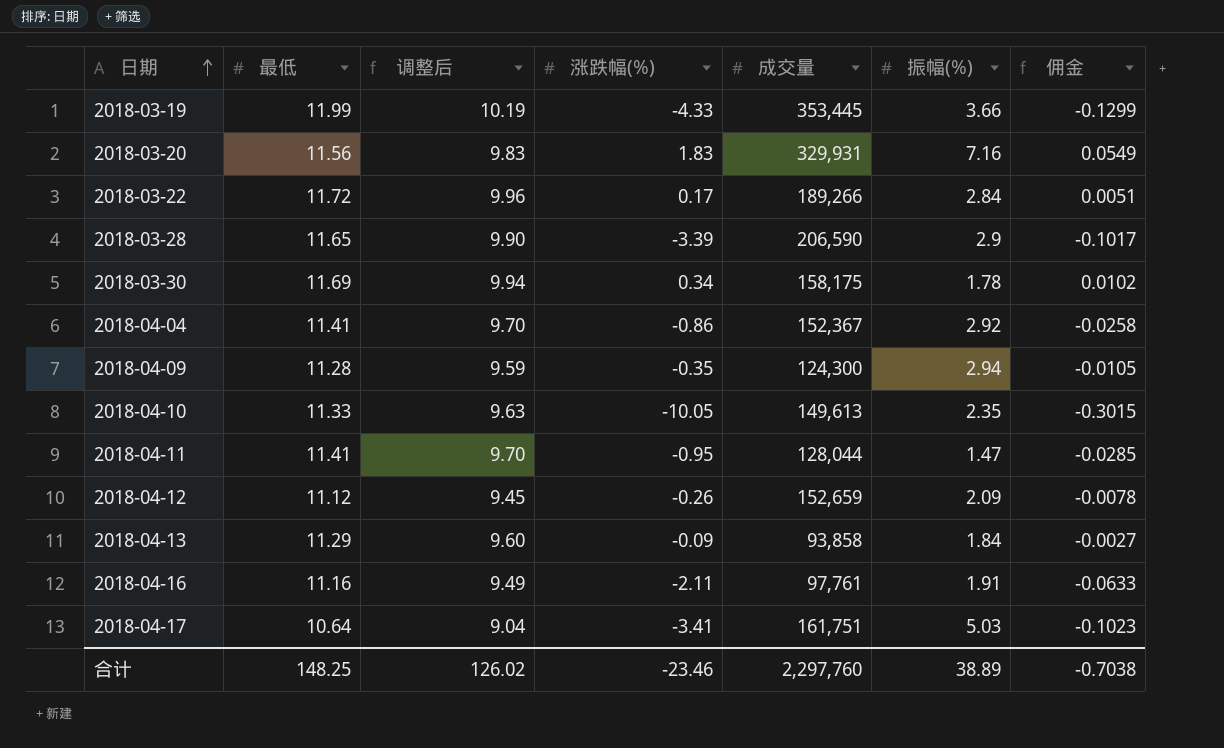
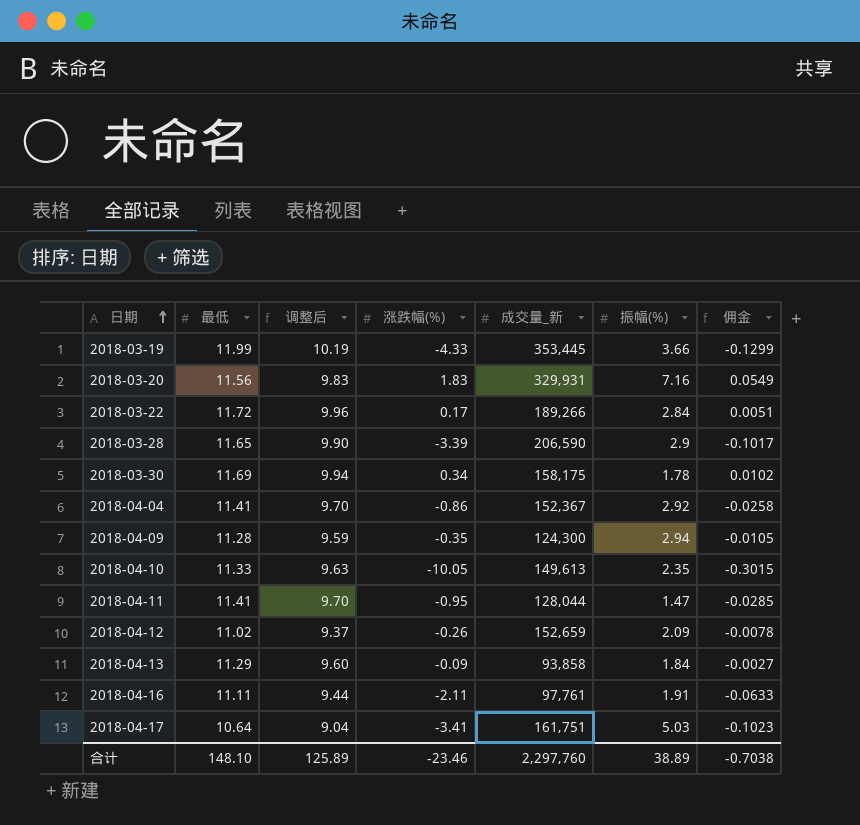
column name: 成交量 -> 成交量_新
2018-04-12 | 最低: 11.12 -> 11.02
2018-04-12 | 调整后: 9.45 -> 9.37
2018-04-16 | 最低: 11.16 -> 11.11
2018-04-16 | 调整后: 9.49 -> 9.44
合计 | 最低: 148.25 -> 148.10
合计 | 调整后: 126.02 -> 125.89

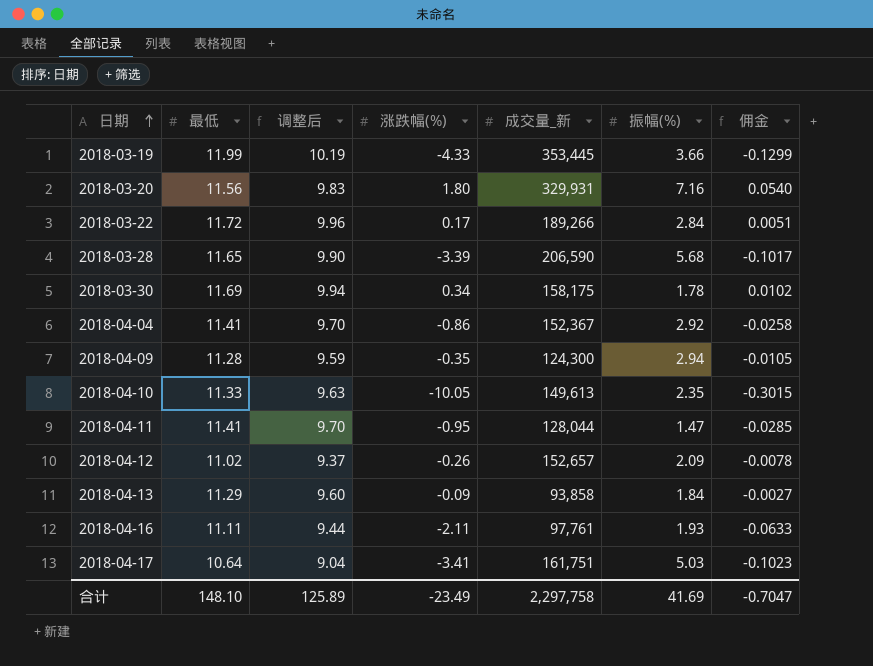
2018-03-20 | 涨跌幅(%): 1.83 -> 1.80
2018-03-20 | 佣金: 0.0549 -> 0.0540
2018-03-28 | 振幅(%): 2.9 -> 5.68
2018-04-12 | 成交量_新: 152,659 -> 152,657
2018-04-16 | 振幅(%): 1.91 -> 1.93
合计 | 涨跌幅(%): -23.46 -> -23.49
合计 | 成交量_新: 2,297,760 -> 2,297,758
合计 | 振幅(%): 38.89 -> 41.69
合计 | 佣金: -0.7038 -> -0.7047

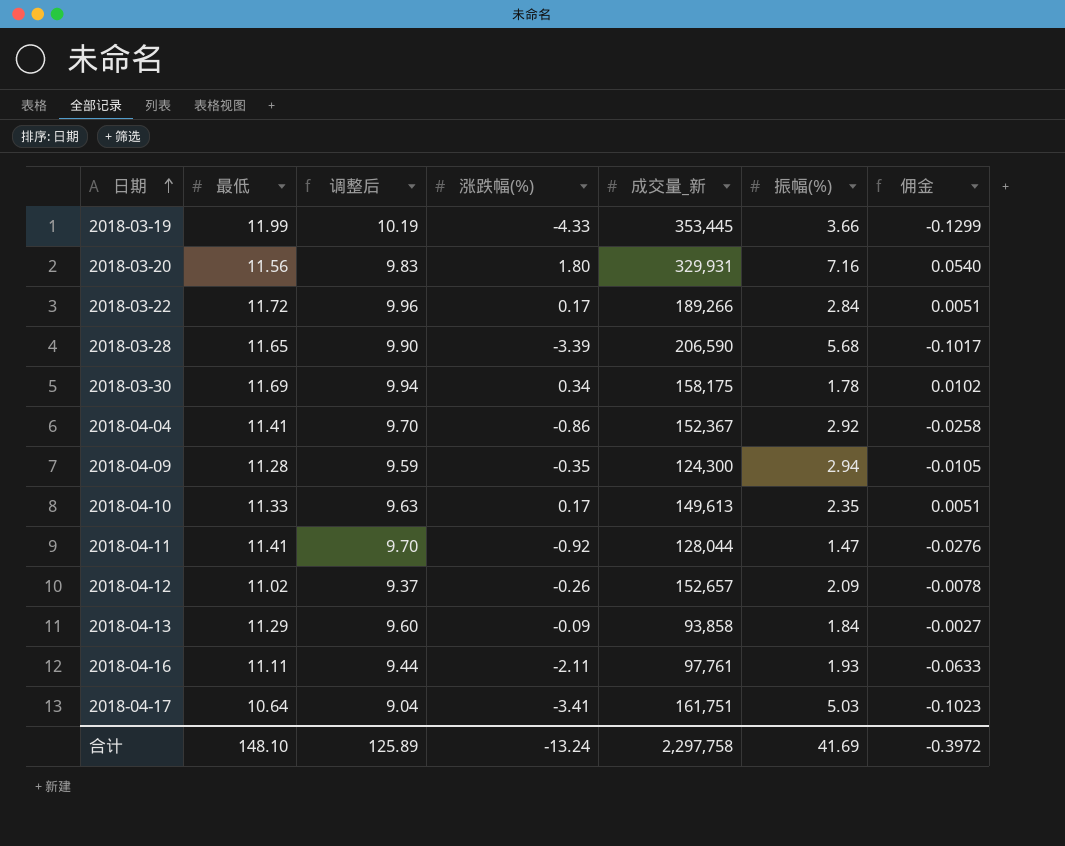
2018-04-10 | 涨跌幅(%): -10.05 -> 0.17
2018-04-10 | 佣金: -0.3015 -> 0.0051
2018-04-11 | 涨跌幅(%): -0.95 -> -0.92
2018-04-11 | 佣金: -0.0285 -> -0.0276
合计 | 涨跌幅(%): -23.49 -> -13.24
合计 | 佣金: -0.7047 -> -0.3972

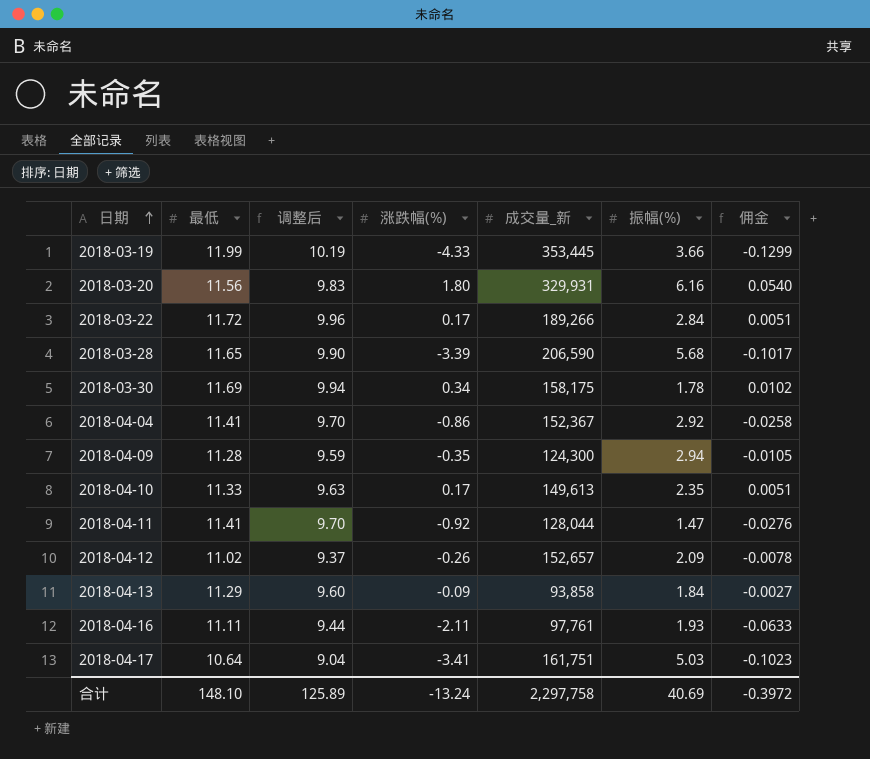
2018-03-20 | 振幅(%): 7.16 -> 6.16
合计 | 振幅(%): 41.69 -> 40.69

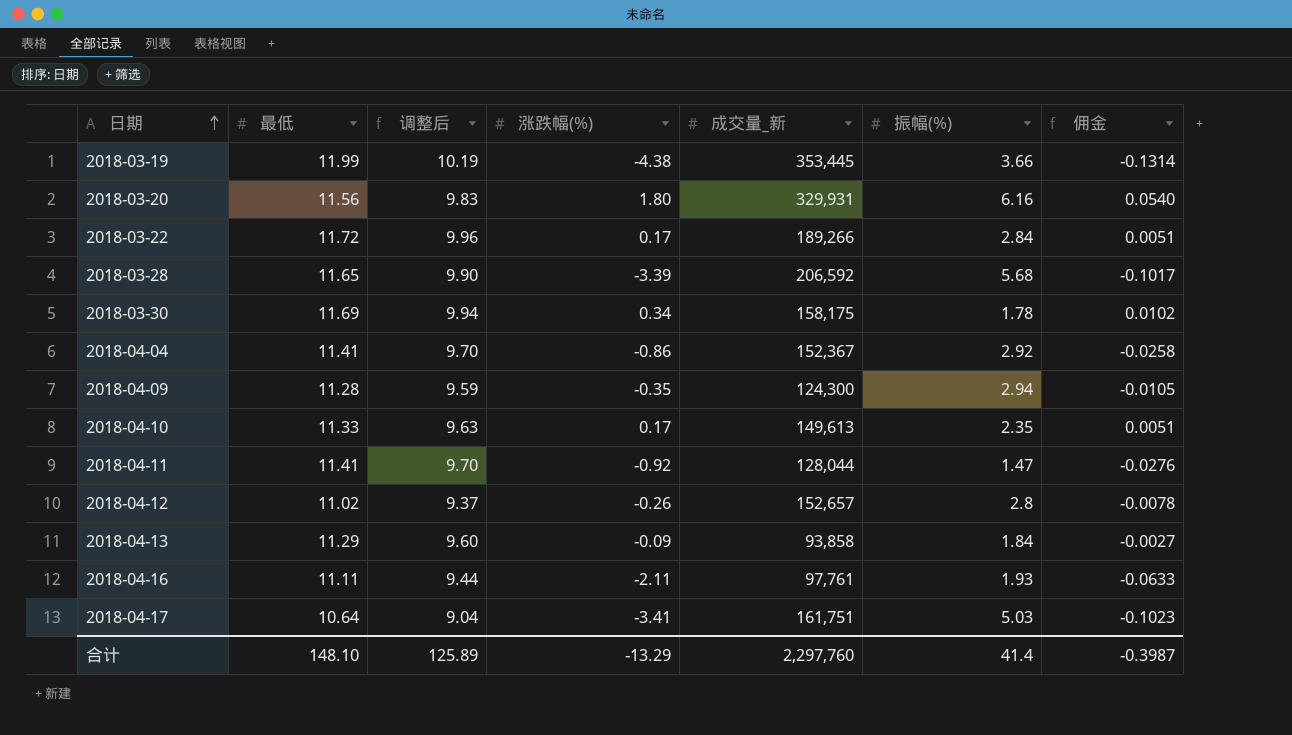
2018-03-19 | 涨跌幅(%): -4.33 -> -4.38
2018-03-19 | 佣金: -0.1299 -> -0.1314
2018-03-28 | 成交量_新: 206,590 -> 206,592
2018-04-12 | 振幅(%): 2.09 -> 2.8
合计 | 涨跌幅(%): -13.24 -> -13.29
合计 | 成交量_新: 2,297,758 -> 2,297,760
合计 | 振幅(%): 40.69 -> 41.4
合计 | 佣金: -0.3972 -> -0.3987

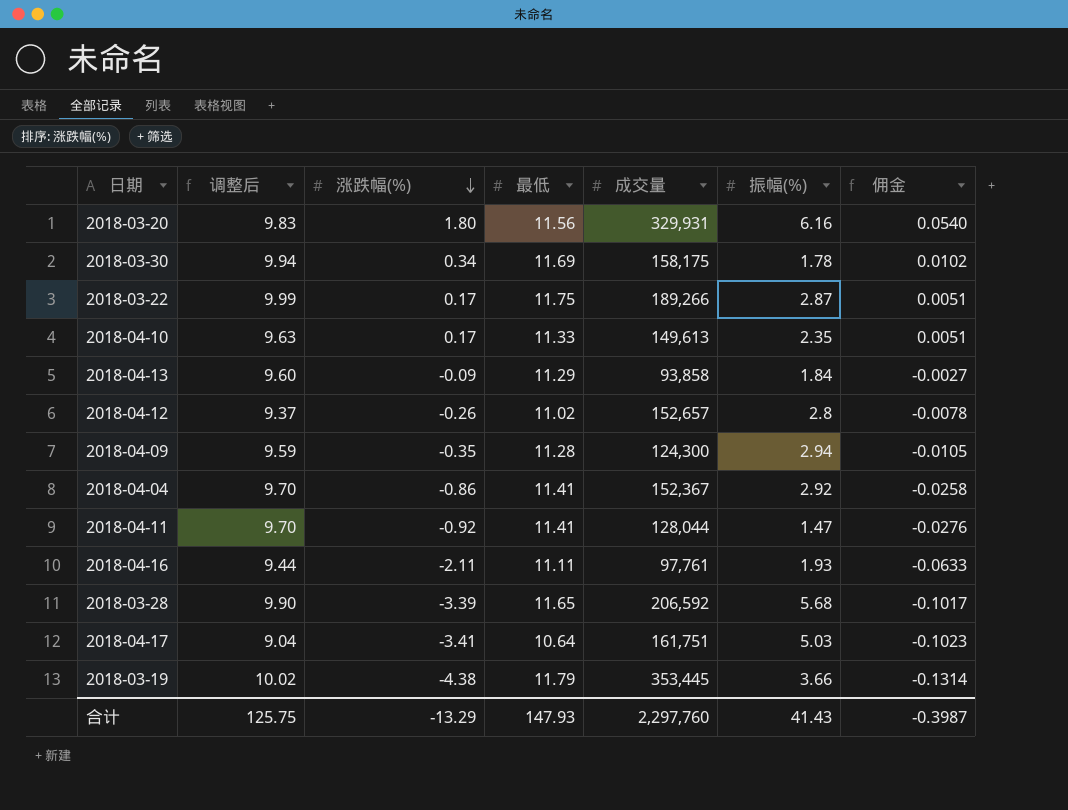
row order: 日期 ascending -> 涨跌幅(%) descending
column 最低 | position: 2 -> 4
column name: 成交量_新 -> 成交量
2018-03-22 | 调整后: 9.96 -> 9.99
2018-03-22 | 最低: 11.72 -> 11.75
2018-03-22 | 振幅(%): 2.84 -> 2.87
2018-03-19 | 调整后: 10.19 -> 10.02
2018-03-19 | 最低: 11.99 -> 11.79
合计 | 调整后: 125.89 -> 125.75
合计 | 最低: 148.10 -> 147.93
合计 | 振幅(%): 41.4 -> 41.43

